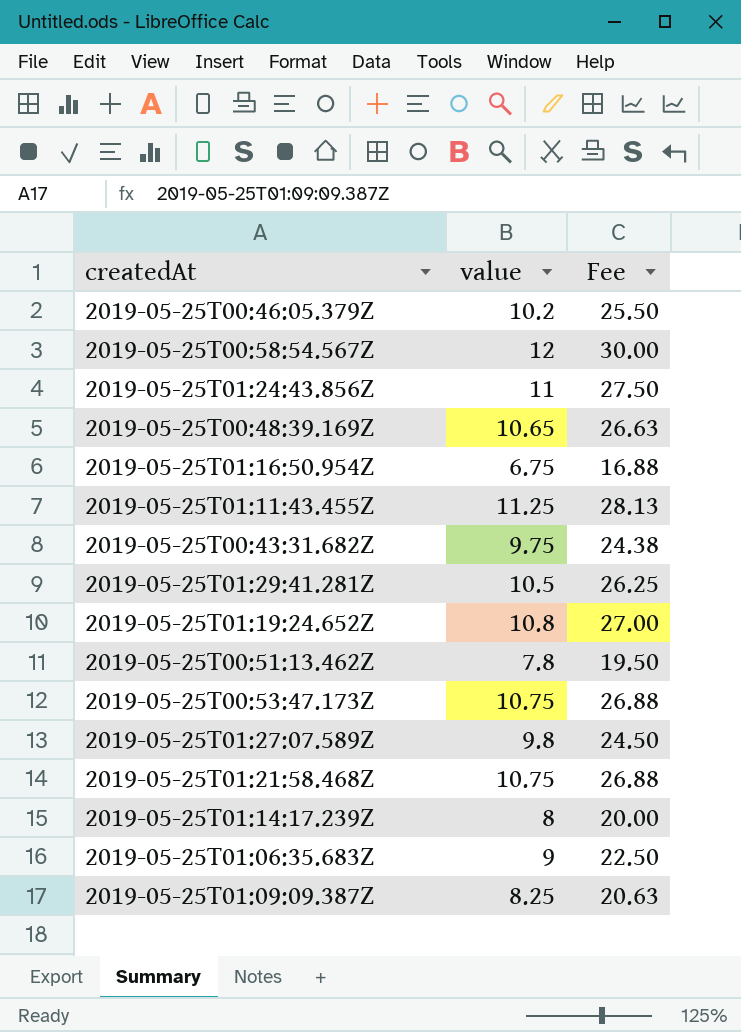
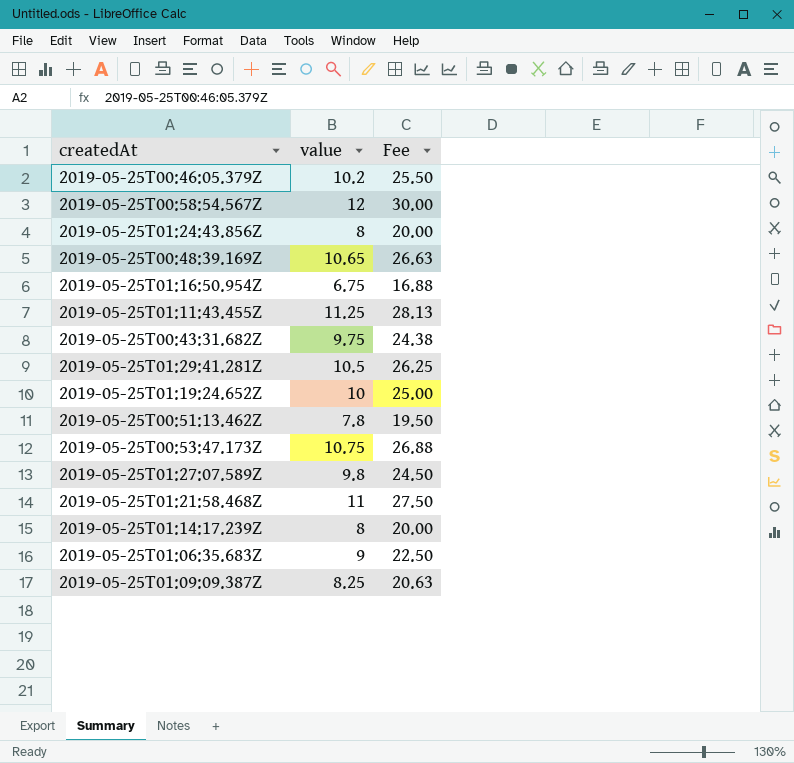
2019-05-25T01:24:43.856Z | value: 11 -> 8
2019-05-25T01:24:43.856Z | Fee: 27.50 -> 20.00
2019-05-25T01:19:24.652Z | value: 10.8 -> 10
2019-05-25T01:19:24.652Z | Fee: 27.00 -> 25.00
2019-05-25T01:21:58.468Z | value: 10.75 -> 11
2019-05-25T01:21:58.468Z | Fee: 26.88 -> 27.50

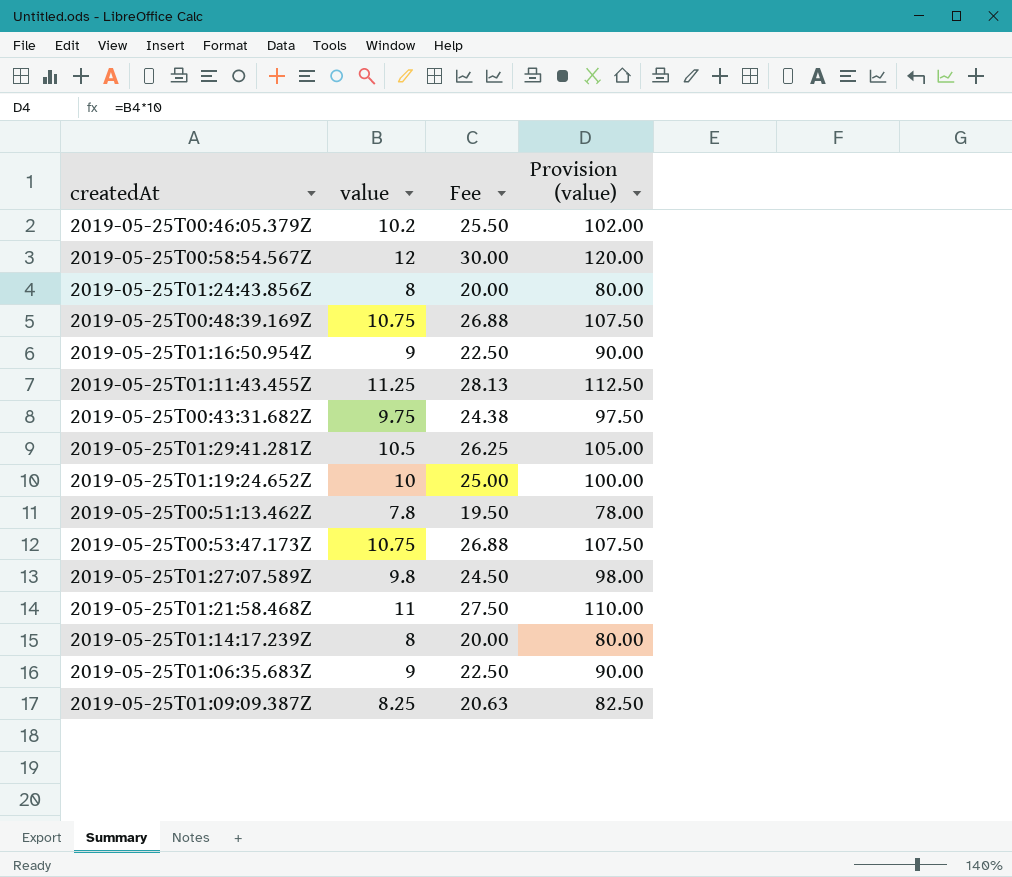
column Provision (value) | formula: none -> [value] * 10
2019-05-25T00:48:39.169Z | value: 10.65 -> 10.75
2019-05-25T00:48:39.169Z | Fee: 26.63 -> 26.88
2019-05-25T01:16:50.954Z | value: 6.75 -> 9
2019-05-25T01:16:50.954Z | Fee: 16.88 -> 22.50

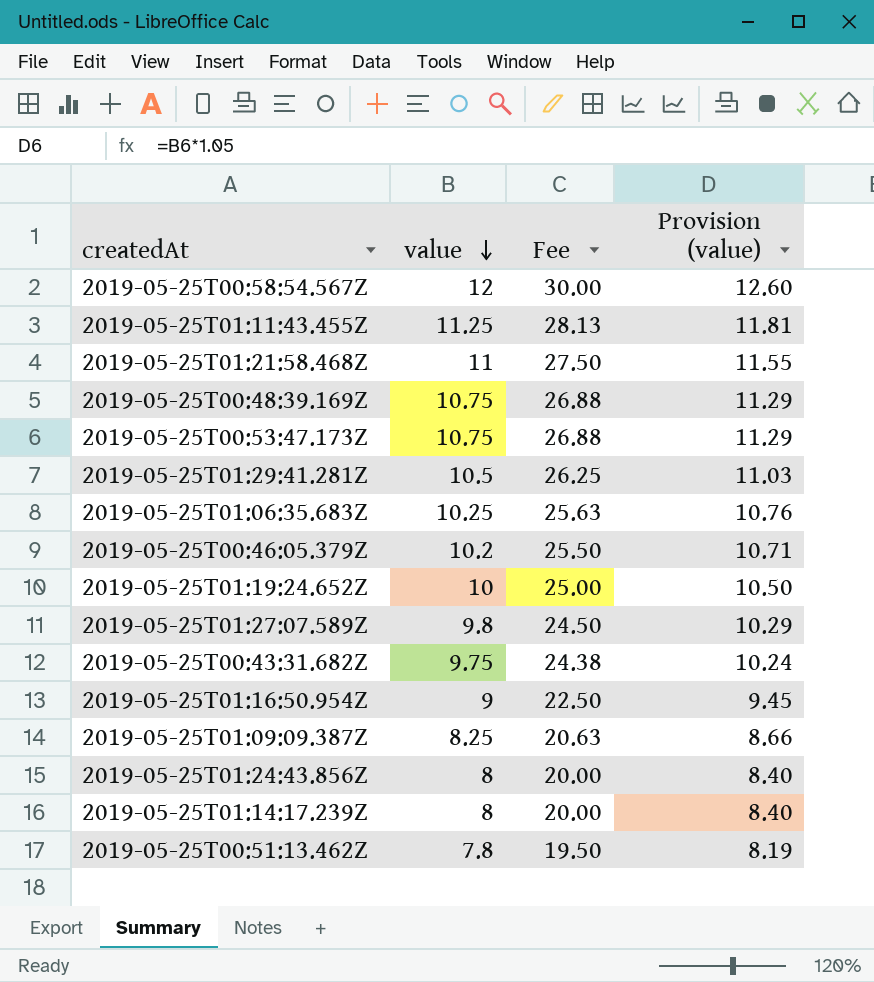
row order: none -> value descending
column Provision (value) | formula: [value] * 10 -> [value] * 1.05
2019-05-25T01:06:35.683Z | value: 9 -> 10.25
2019-05-25T01:06:35.683Z | Fee: 22.50 -> 25.63

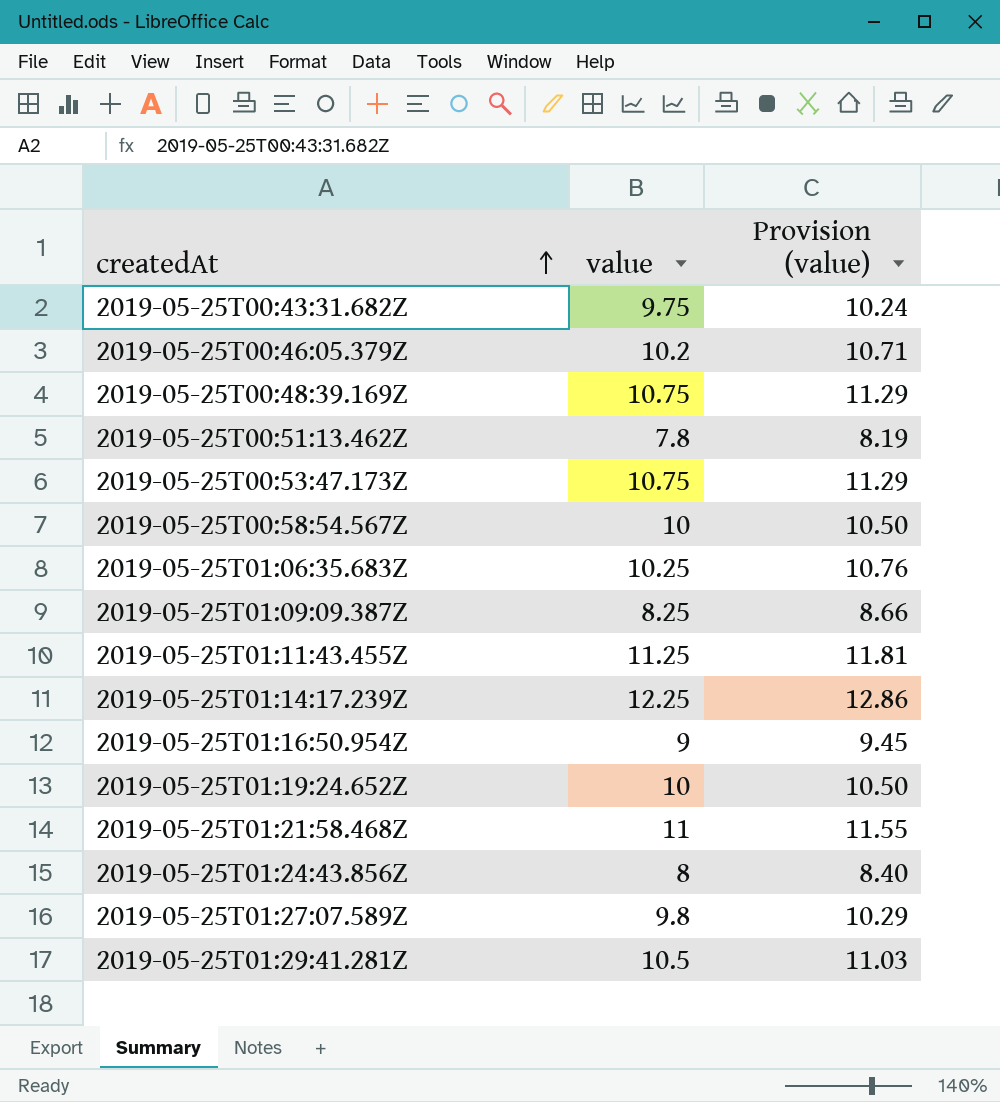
row order: value descending -> createdAt ascending
column Fee | formula: [value] * 2.5 -> none
2019-05-25T00:58:54.567Z | value: 12 -> 10
2019-05-25T00:58:54.567Z | Provision (value): 12.60 -> 10.50
2019-05-25T01:14:17.239Z | value: 8 -> 12.25
2019-05-25T01:14:17.239Z | Provision (value): 8.40 -> 12.86

